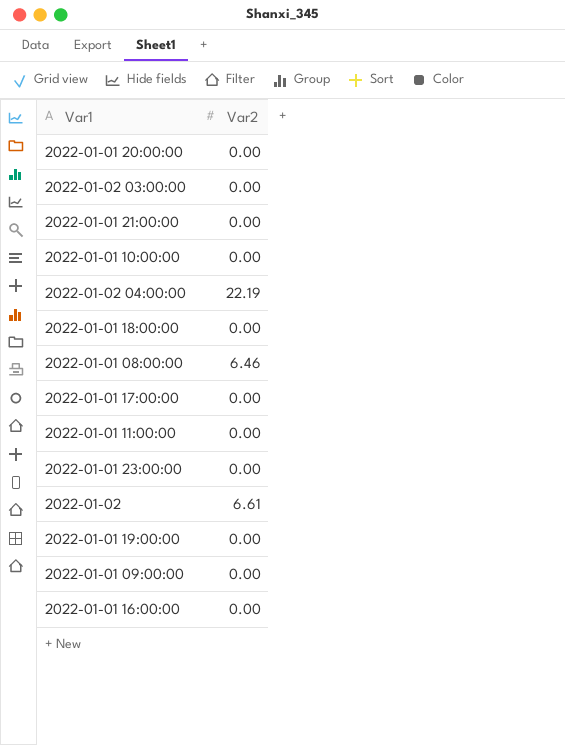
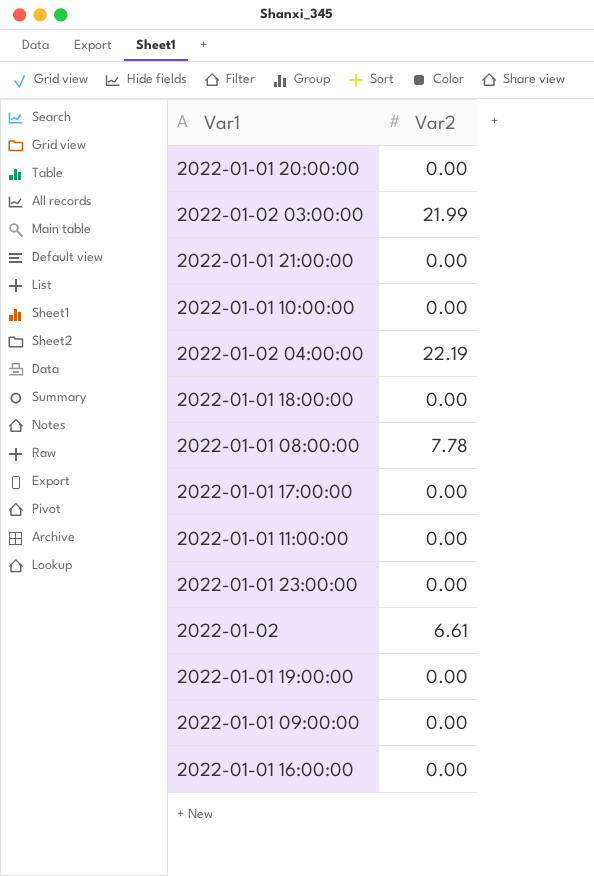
2022-01-02 03:00:00 | Var2: 0.00 -> 21.99
2022-01-01 08:00:00 | Var2: 6.46 -> 7.78

